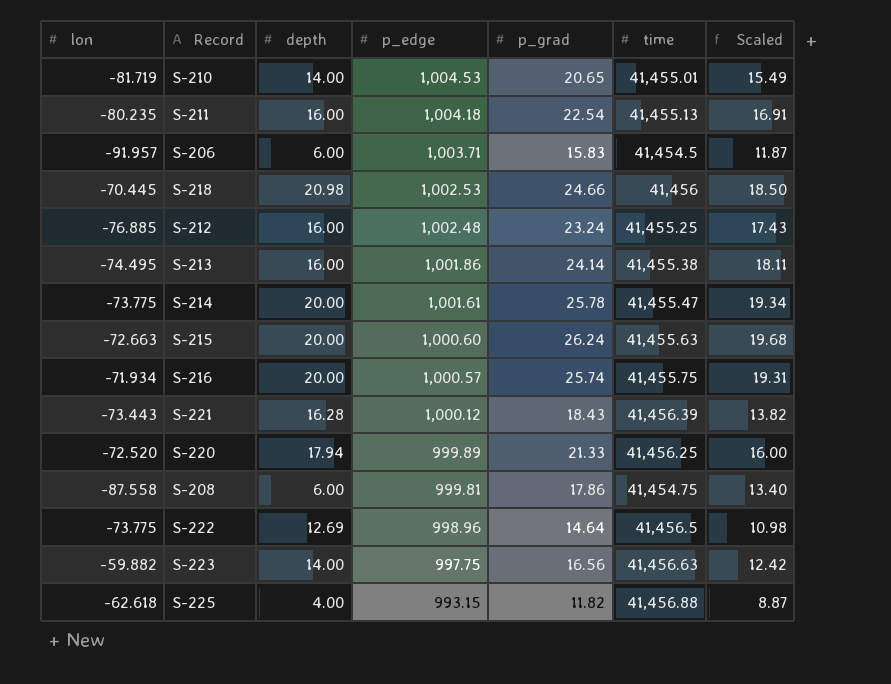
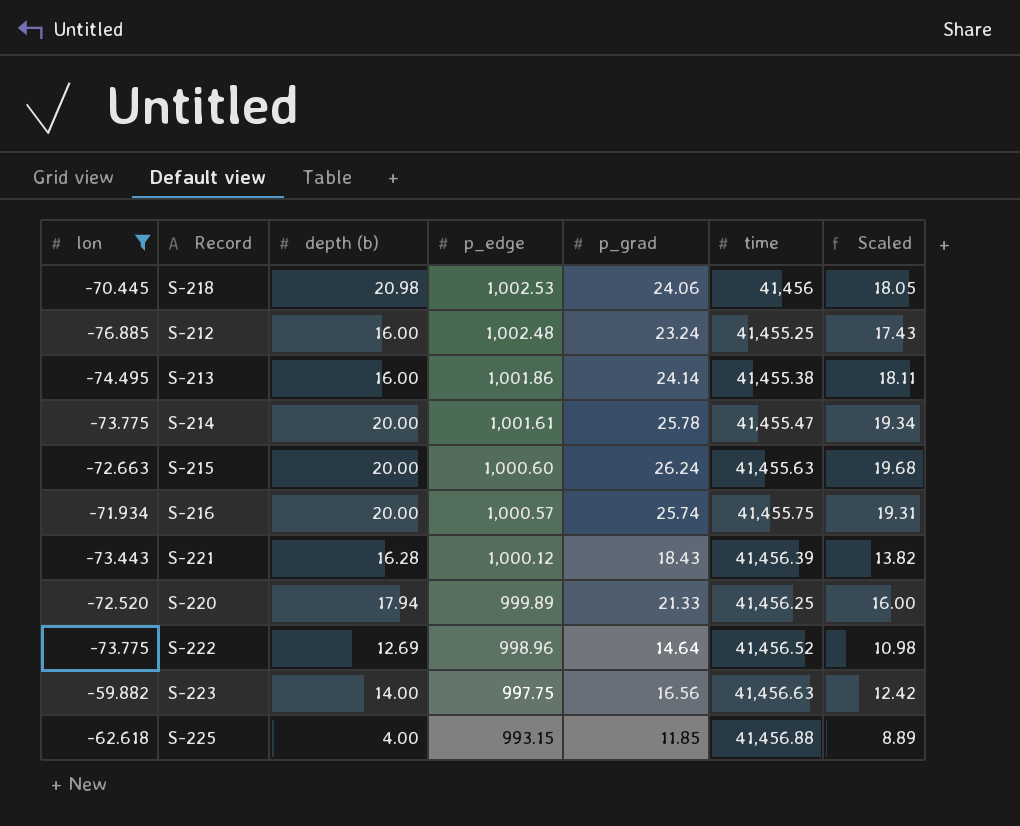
filter: none -> lon >= -76.885
column name: depth -> depth (b)
S-218 | p_grad: 24.66 -> 24.06
S-218 | Scaled: 18.50 -> 18.05
S-222 | time: 41,456.5 -> 41,456.52
S-225 | p_grad: 11.82 -> 11.85
S-225 | Scaled: 8.87 -> 8.89

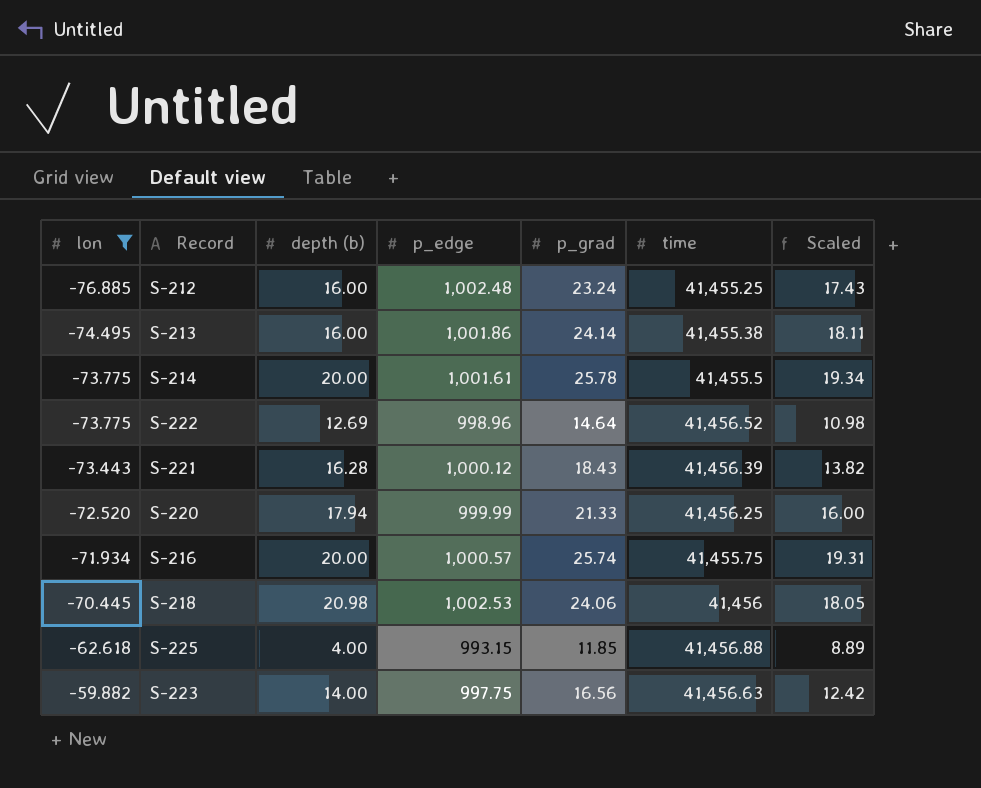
row order: p_edge descending -> lon ascending
row S-215: -72.663 | 20.00 | 1,000.60 | 26.24 | 41,455.63 | 19.68 -> none
S-214 | time: 41,455.47 -> 41,455.5
S-220 | p_edge: 999.89 -> 999.99

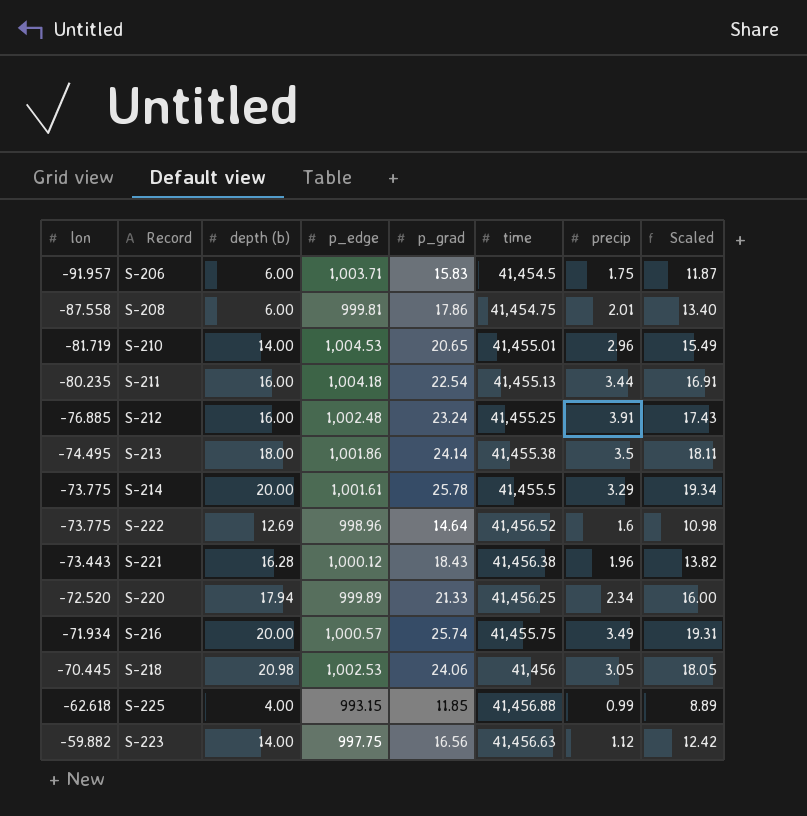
filter: lon >= -76.885 -> none
column precip | position: none -> 7
S-213 | depth (b): 16.00 -> 18.00
S-221 | time: 41,456.39 -> 41,456.38
S-220 | p_edge: 999.99 -> 999.89

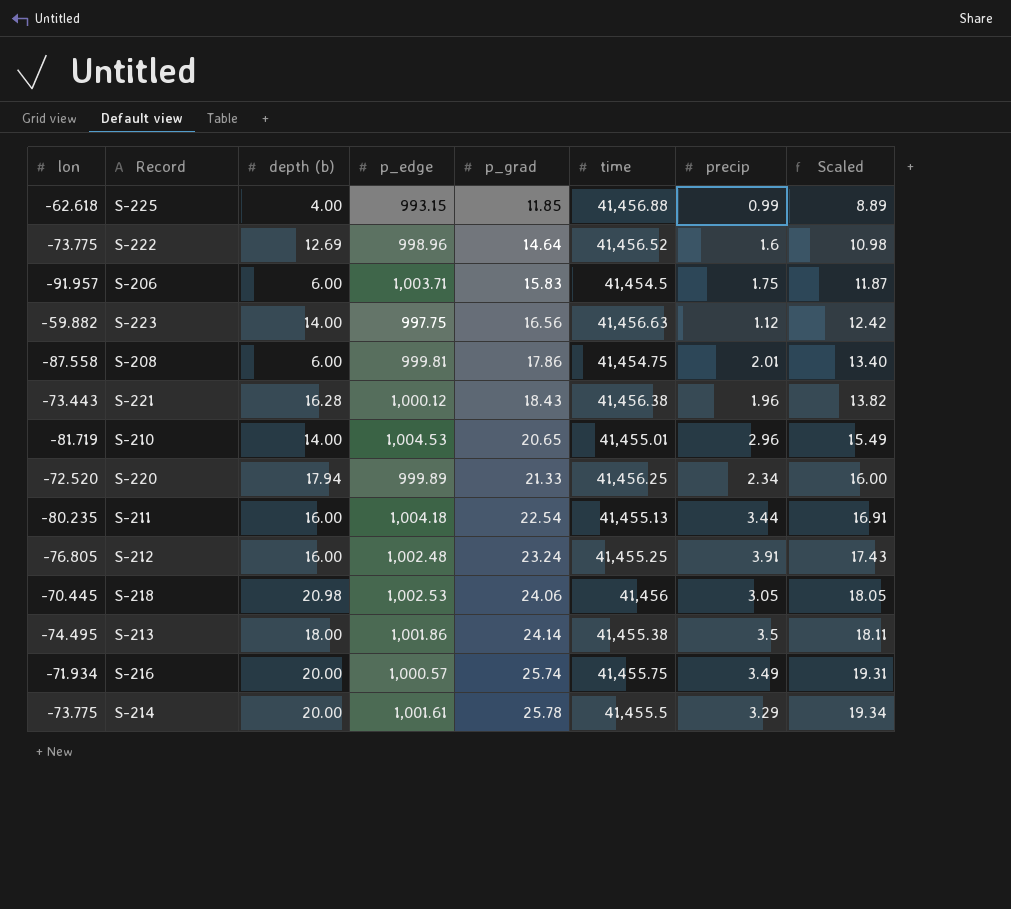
row order: lon ascending -> p_grad ascending
S-212 | lon: -76.885 -> -76.805

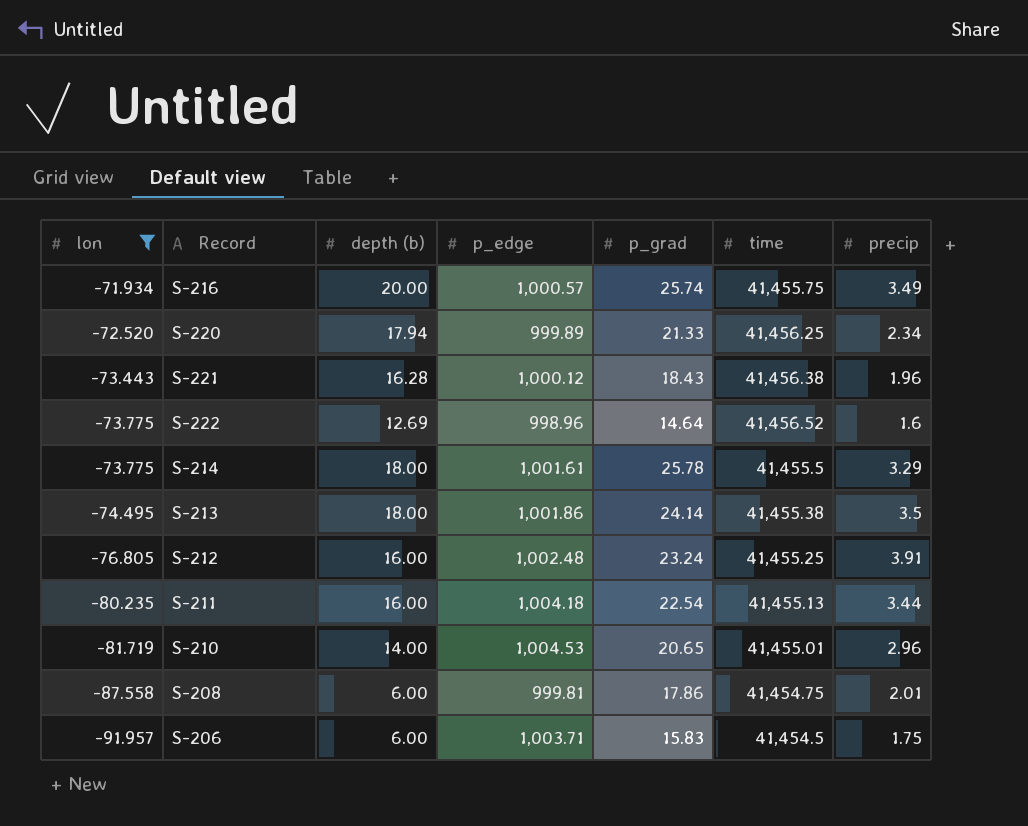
filter: none -> lon <= -71.934
row order: p_grad ascending -> lon descending
column Scaled | formula: [p_grad] * 0.75 -> none
S-214 | depth (b): 20.00 -> 18.00

